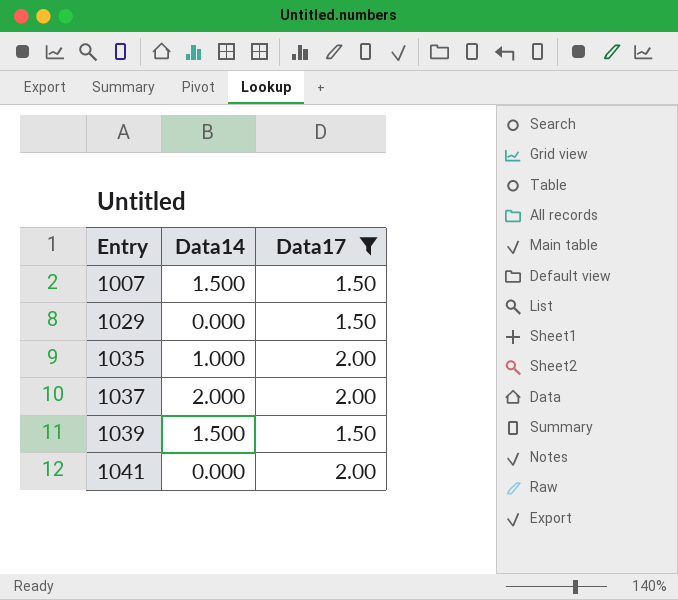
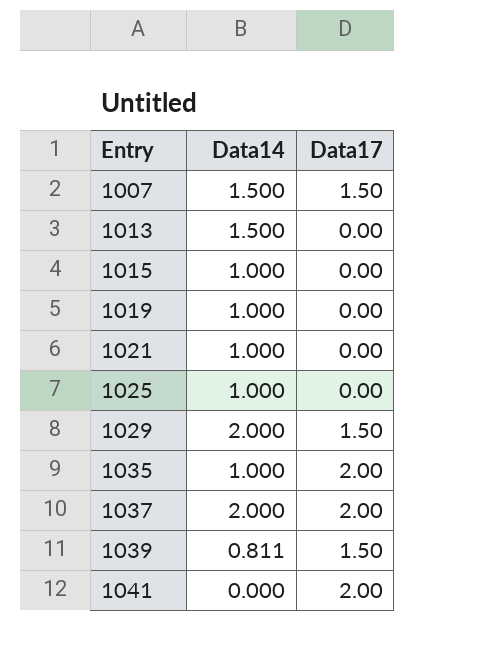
filter: Data17 != 0.00 -> none
1029 | Data14: 0.000 -> 2.000
1039 | Data14: 1.500 -> 0.811

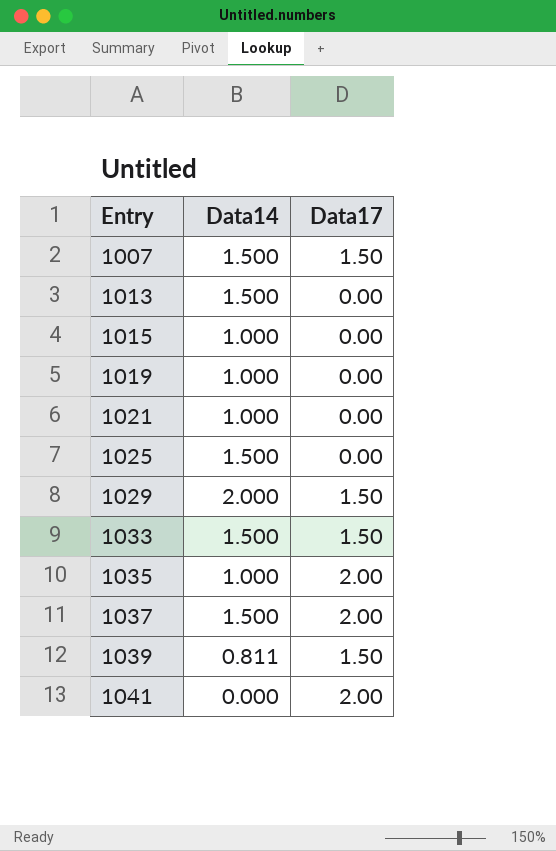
1025 | Data14: 1.000 -> 1.500
row 1033: none -> 1.500 | 1.50
1037 | Data14: 2.000 -> 1.500

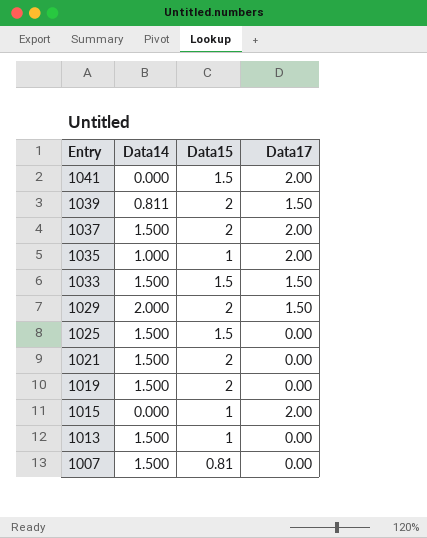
row order: Entry ascending -> Entry descending
column Data15 | position: none -> 3
1021 | Data14: 1.000 -> 1.500
1019 | Data14: 1.000 -> 1.500
1015 | Data14: 1.000 -> 0.000
1015 | Data17: 0.00 -> 2.00
1007 | Data17: 1.50 -> 0.00

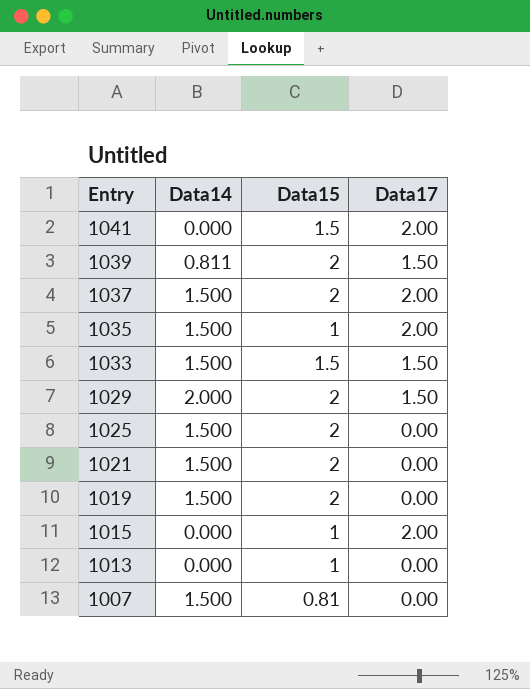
1035 | Data14: 1.000 -> 1.500
1025 | Data15: 1.5 -> 2
1013 | Data14: 1.500 -> 0.000

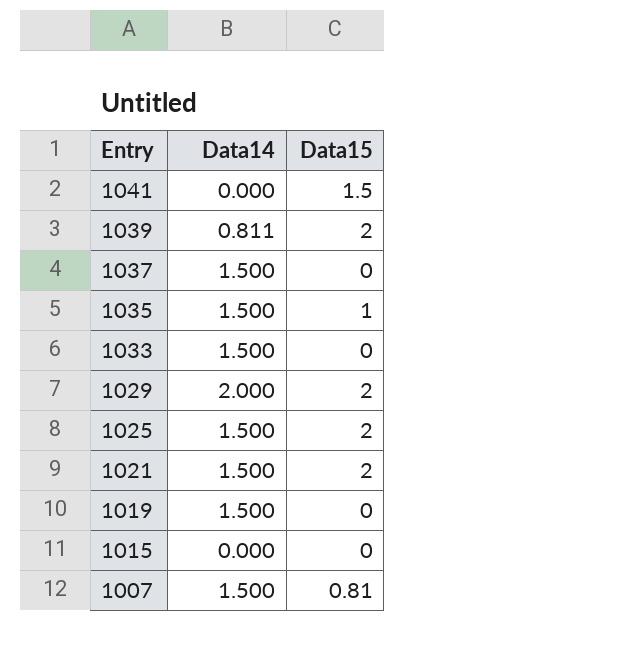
column Data17 | position: 4 -> none
row 1013: 0.000 | 1 | 0.00 -> none
1037 | Data15: 2 -> 0
1033 | Data15: 1.5 -> 0
1019 | Data15: 2 -> 0
1015 | Data15: 1 -> 0

